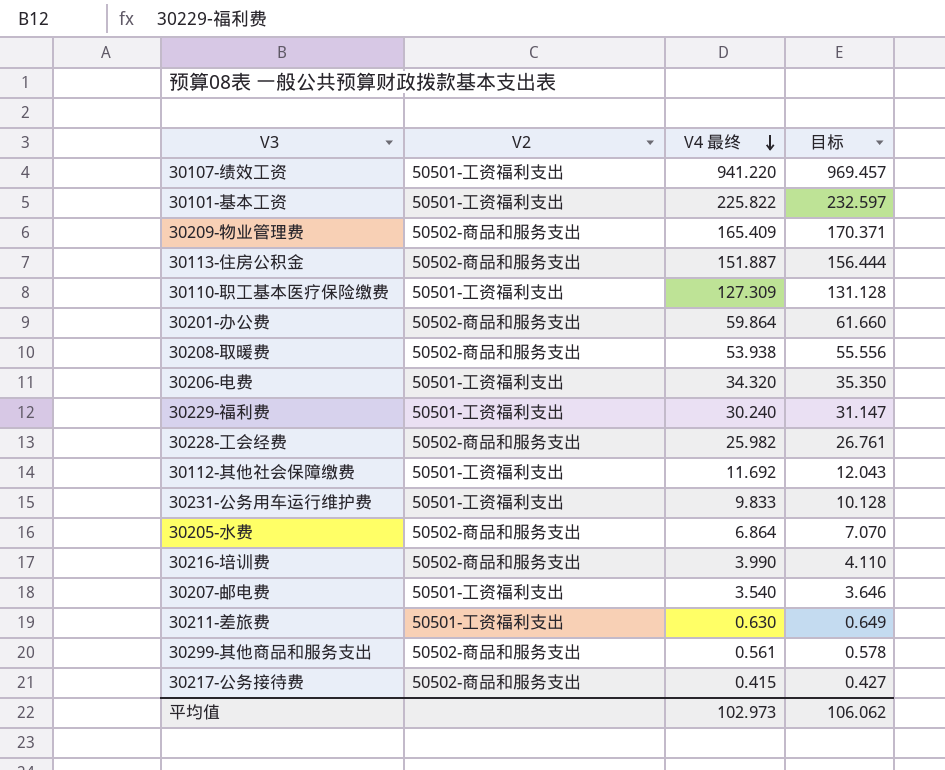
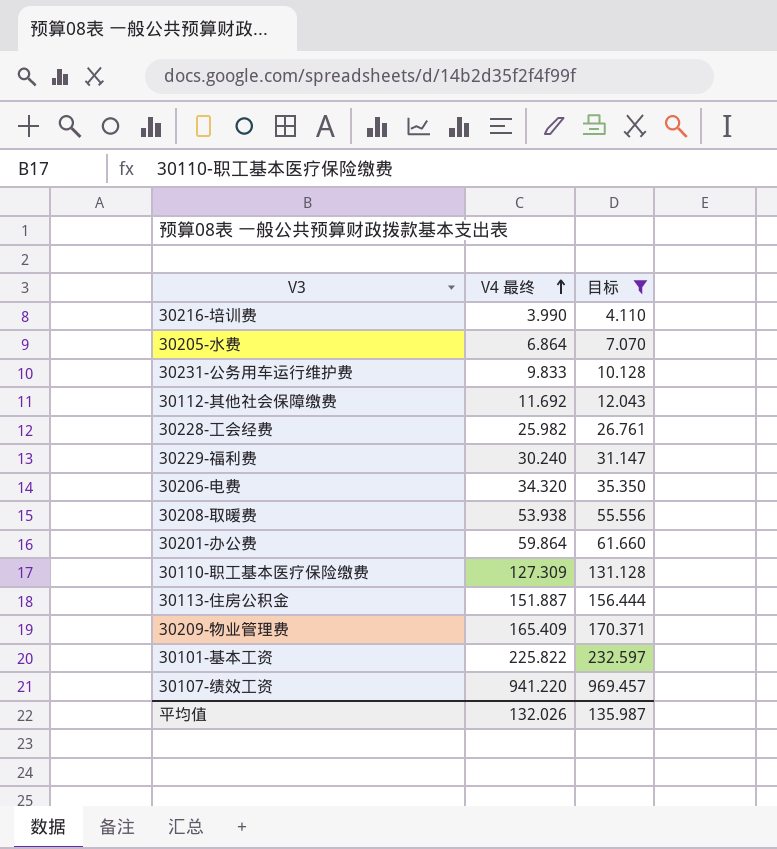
filter: none -> 目标 >= 4.110
row order: V4 最终 descending -> V4 最终 ascending
column V2 | position: 2 -> none
平均值 | V4 最终: 102.973 -> 132.026
平均值 | 目标: 106.062 -> 135.987

